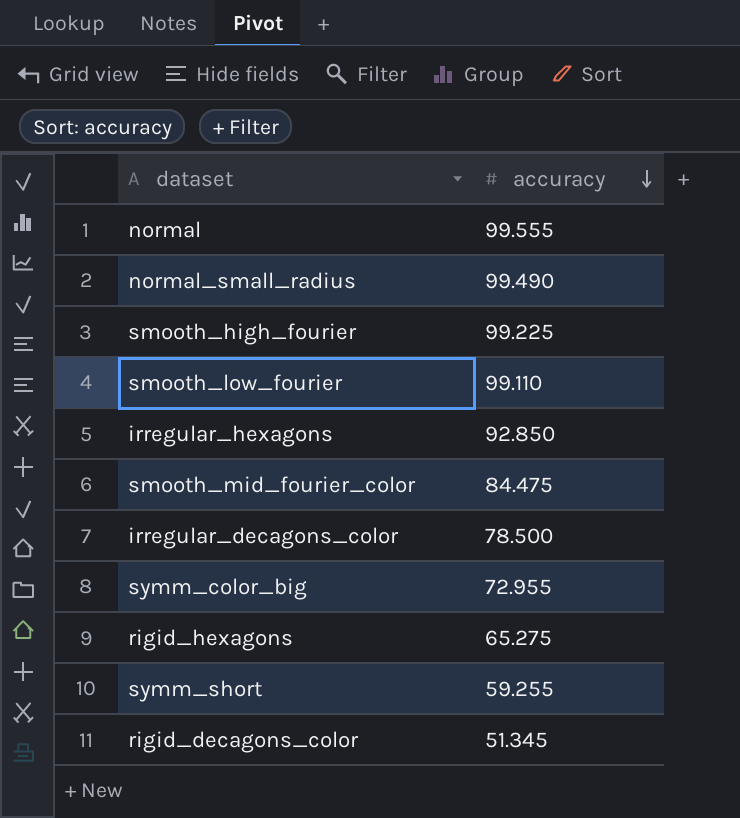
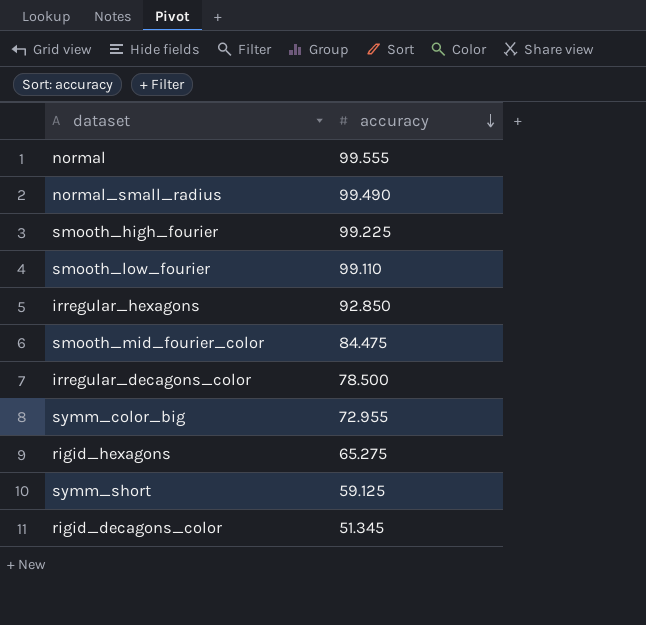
symm_short | accuracy: 59.255 -> 59.125

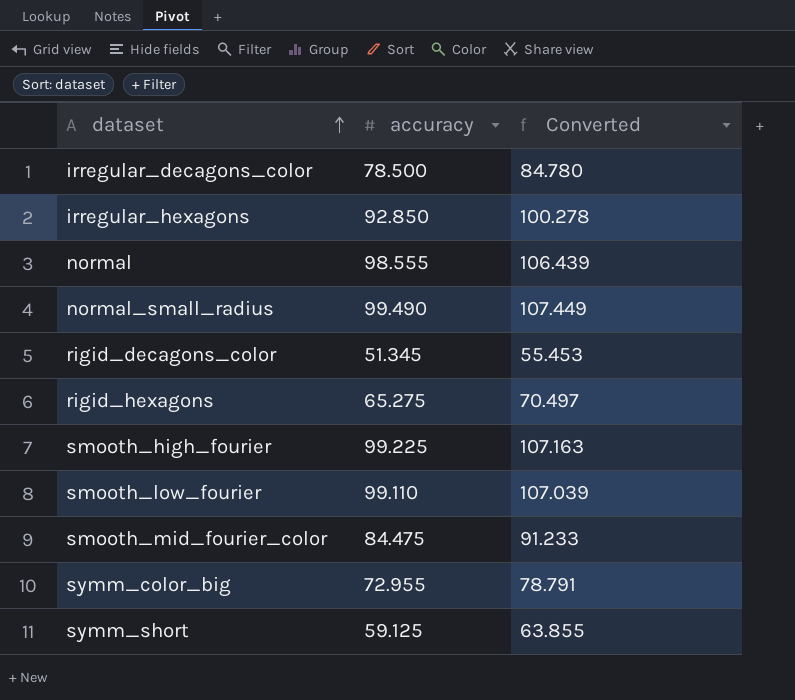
row order: accuracy descending -> dataset ascending
column Converted | formula: none -> [accuracy] * 1.08
normal | accuracy: 99.555 -> 98.555

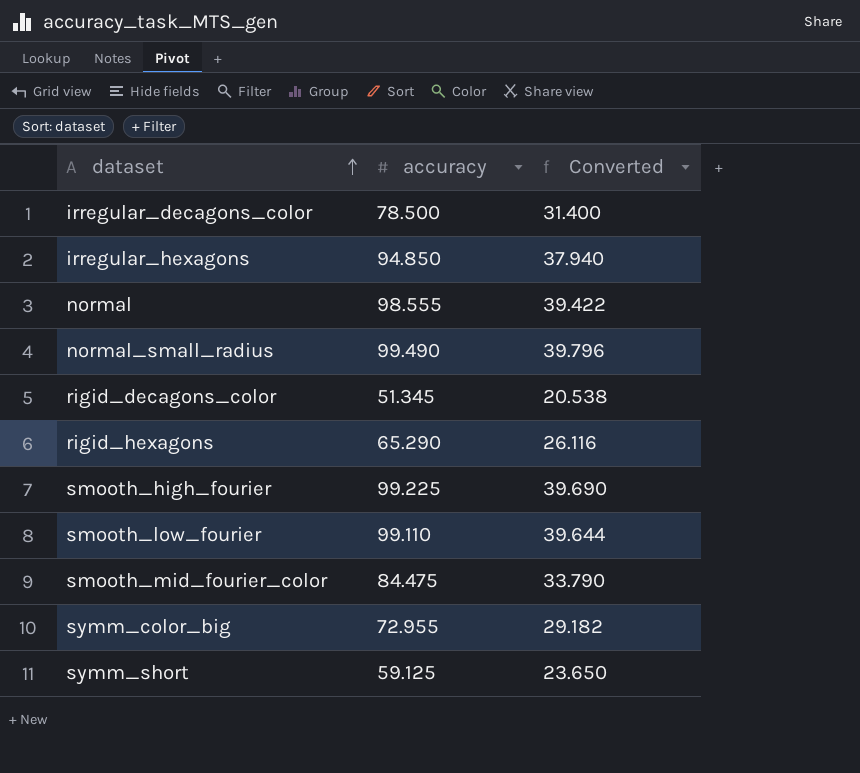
column Converted | formula: [accuracy] * 1.08 -> [accuracy] * 0.4
irregular_hexagons | accuracy: 92.850 -> 94.850
rigid_hexagons | accuracy: 65.275 -> 65.290

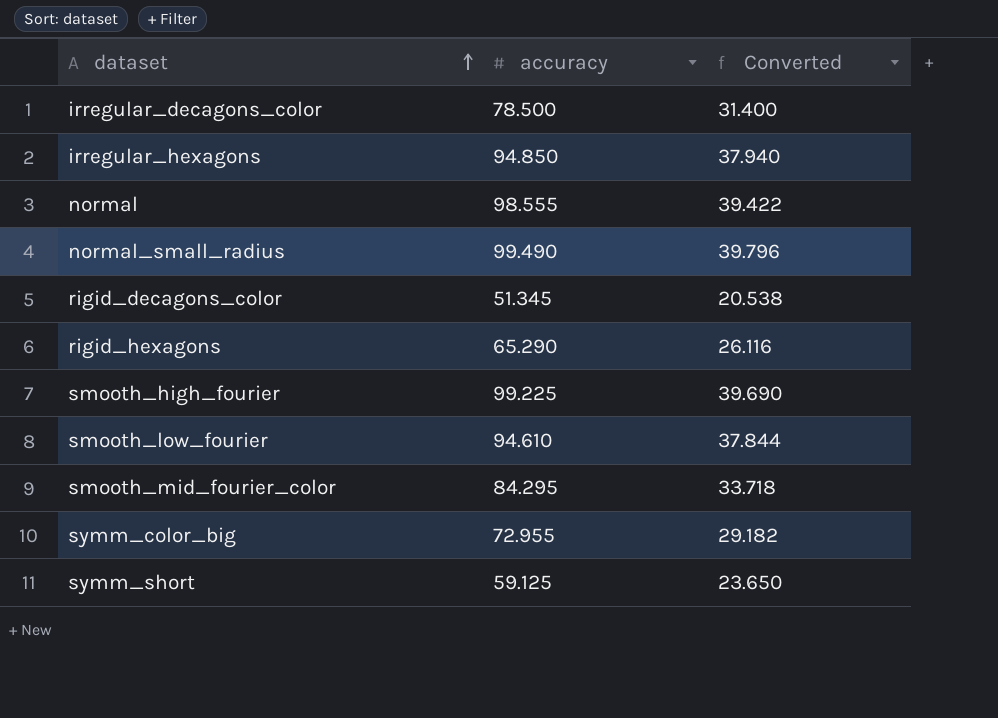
smooth_low_fourier | accuracy: 99.110 -> 94.610
smooth_low_fourier | Converted: 39.644 -> 37.844
smooth_mid_fourier_color | accuracy: 84.475 -> 84.295
smooth_mid_fourier_color | Converted: 33.790 -> 33.718

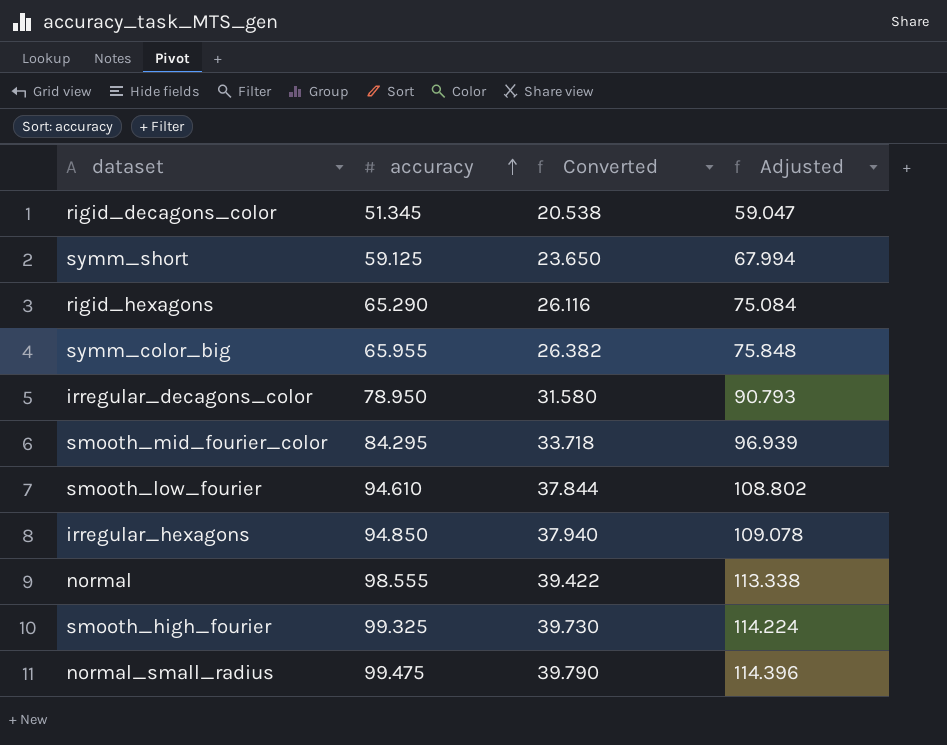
row order: dataset ascending -> accuracy ascending
column Adjusted | formula: none -> [accuracy] * 1.15
symm_color_big | accuracy: 72.955 -> 65.955
symm_color_big | Converted: 29.182 -> 26.382
irregular_decagons_color | accuracy: 78.500 -> 78.950
irregular_decagons_color | Converted: 31.400 -> 31.580
smooth_high_fourier | accuracy: 99.225 -> 99.325
smooth_high_fourier | Converted: 39.690 -> 39.730
normal_small_radius | accuracy: 99.490 -> 99.475
normal_small_radius | Converted: 39.796 -> 39.790

